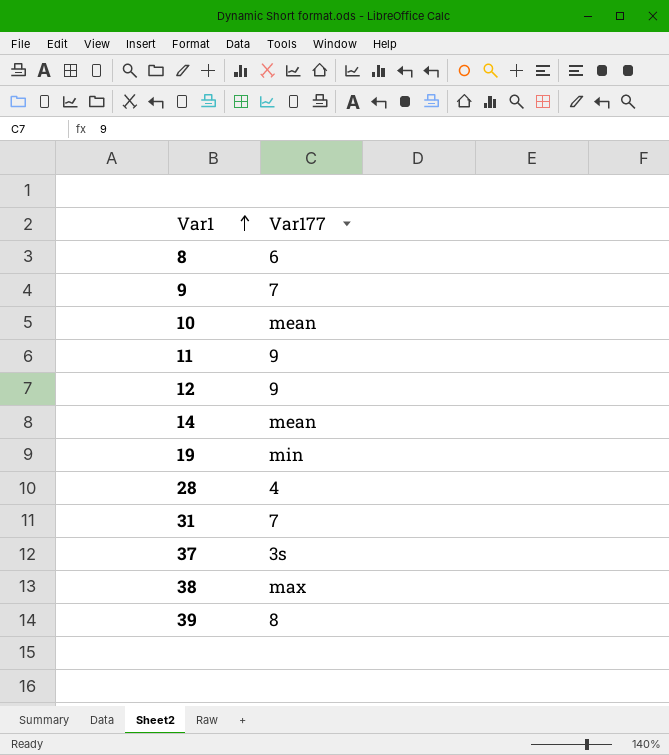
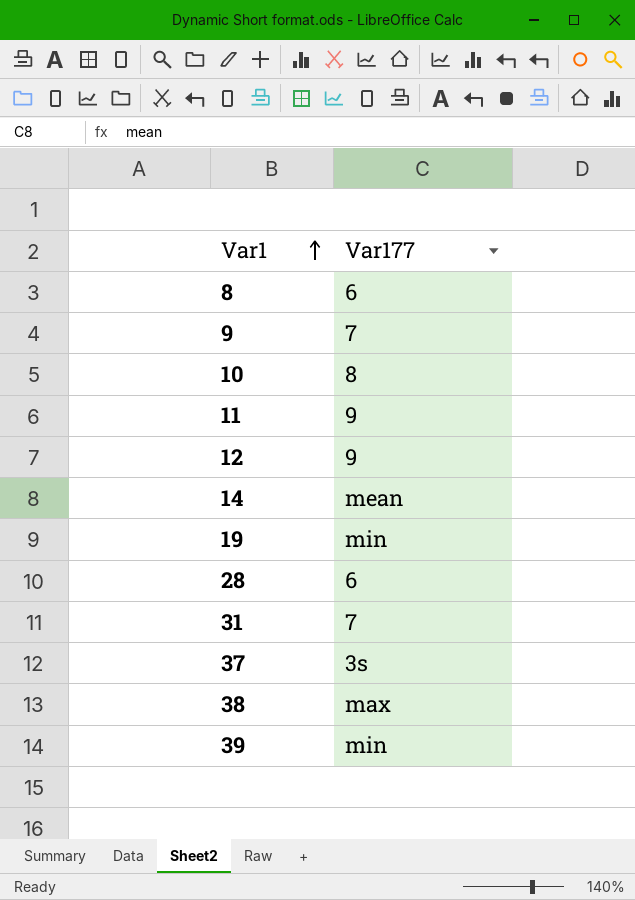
10 | Var177: mean -> 8
28 | Var177: 4 -> 6
39 | Var177: 8 -> min

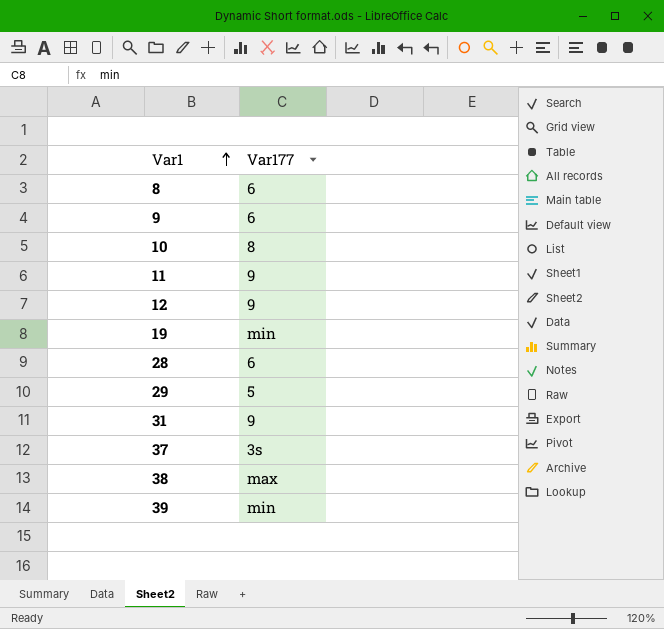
row 14: mean -> none
9 | Var177: 7 -> 6
row 29: none -> 5
31 | Var177: 7 -> 9

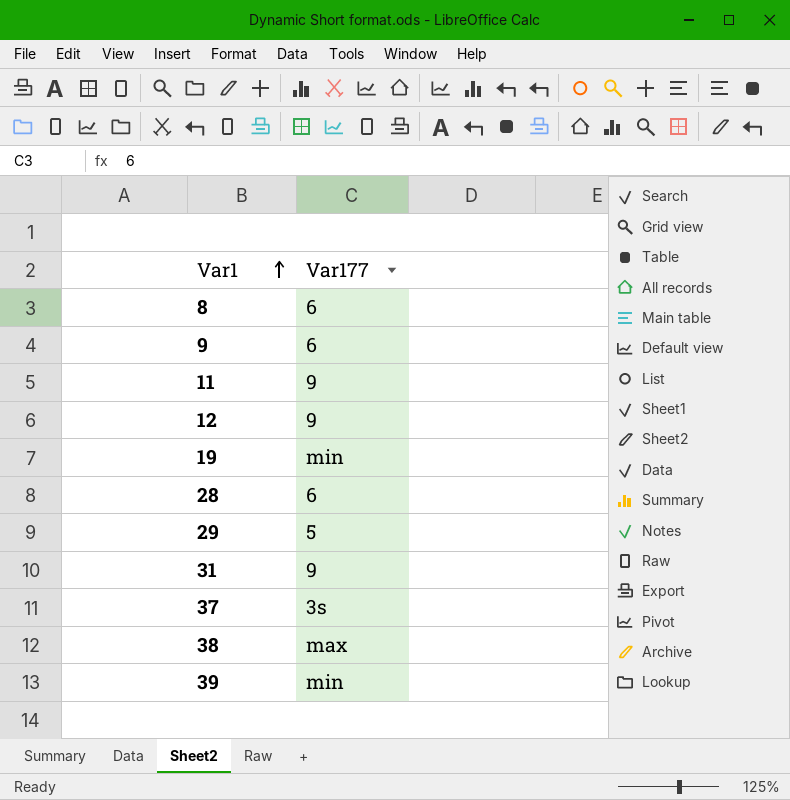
row 10: 8 -> none

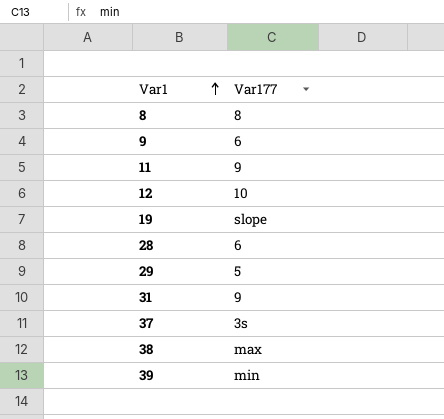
8 | Var177: 6 -> 8
12 | Var177: 9 -> 10
19 | Var177: min -> slope

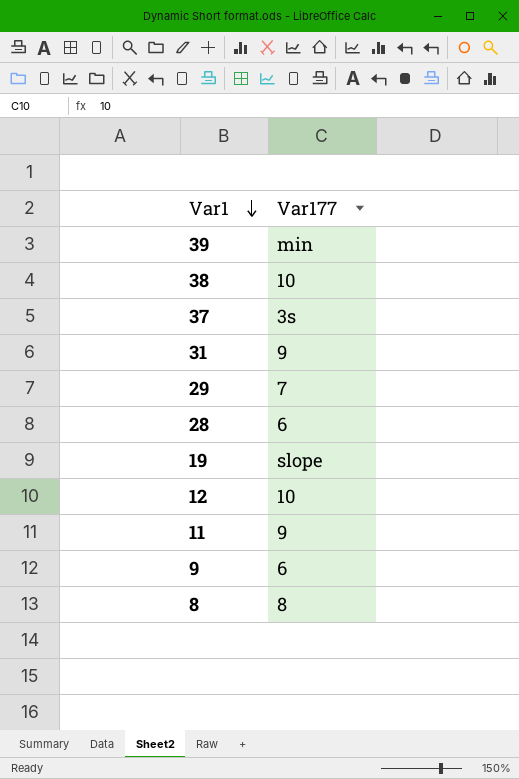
row order: Var1 ascending -> Var1 descending
38 | Var177: max -> 10
29 | Var177: 5 -> 7

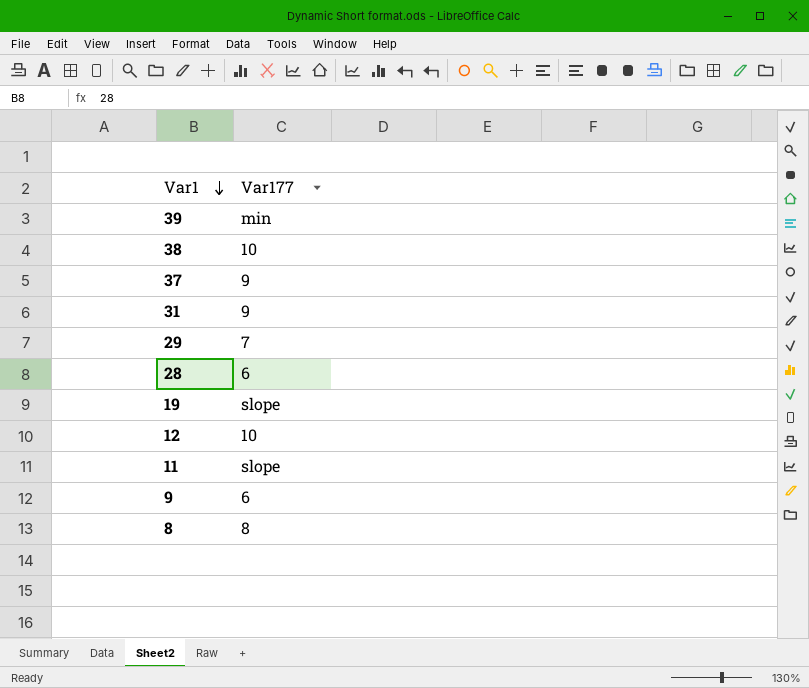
37 | Var177: 3s -> 9
11 | Var177: 9 -> slope

